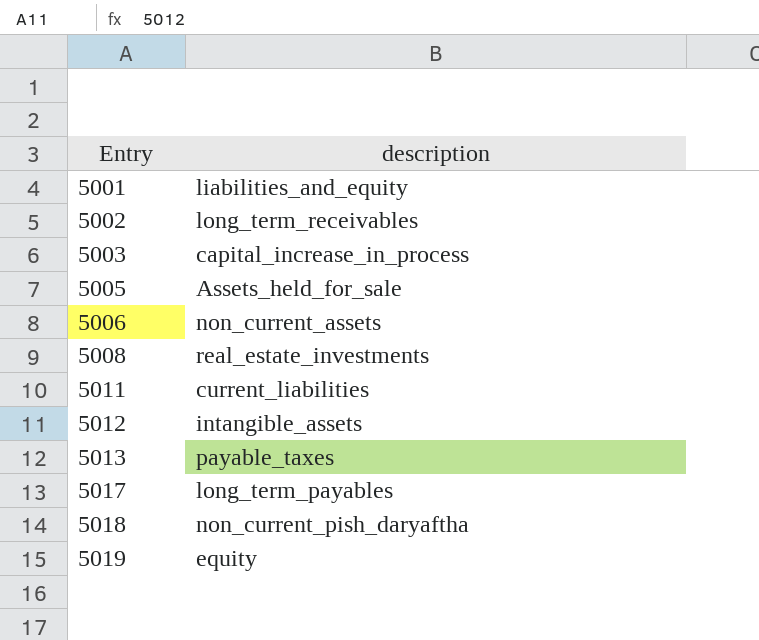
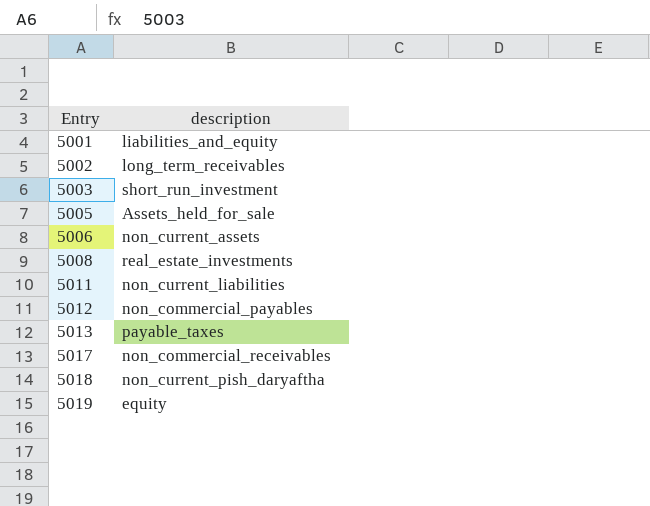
5003 | description: capital_increase_in_process -> short_run_investment
5011 | description: current_liabilities -> non_current_liabilities
5012 | description: intangible_assets -> non_commercial_payables
5017 | description: long_term_payables -> non_commercial_receivables

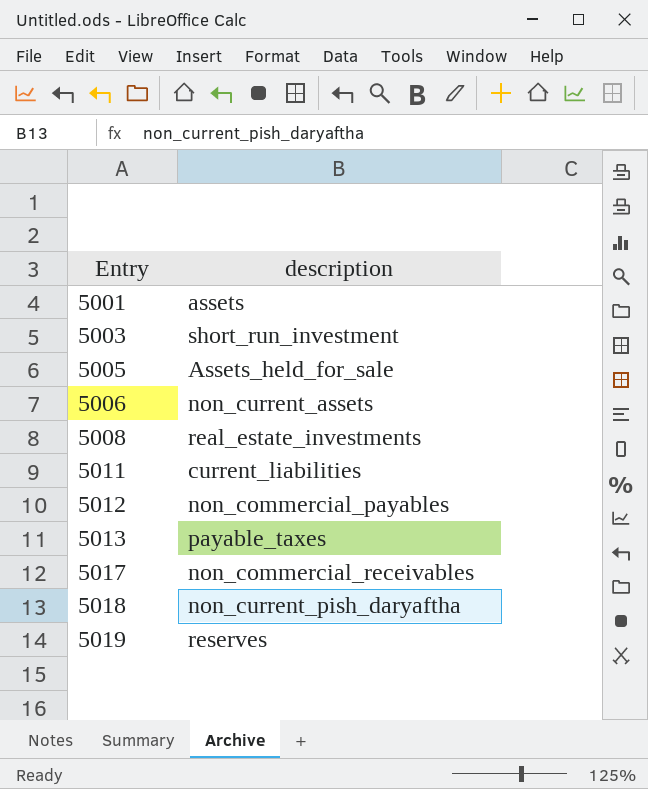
row 5002: long_term_receivables -> none
5001 | description: liabilities_and_equity -> assets
5011 | description: non_current_liabilities -> current_liabilities
5019 | description: equity -> reserves

